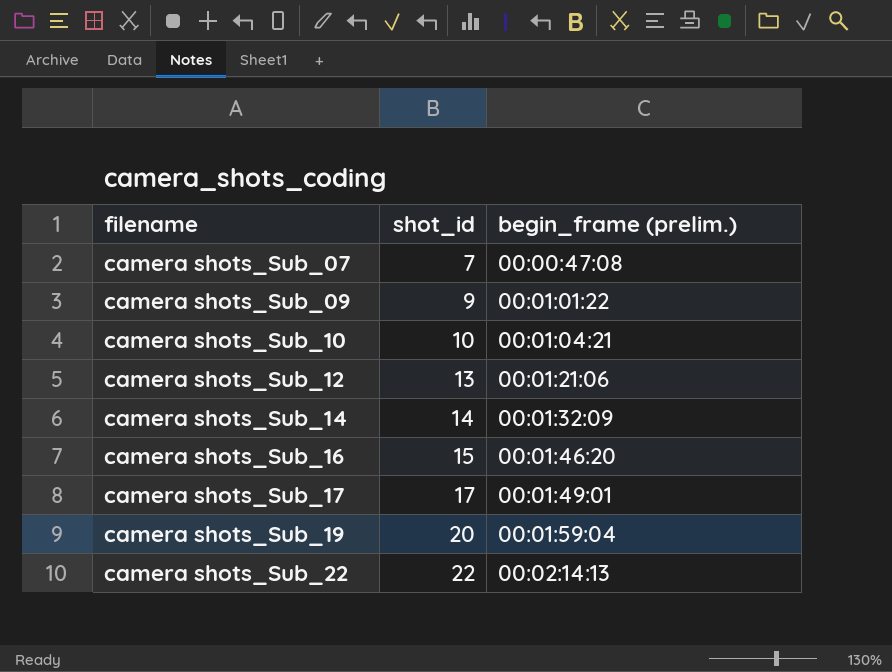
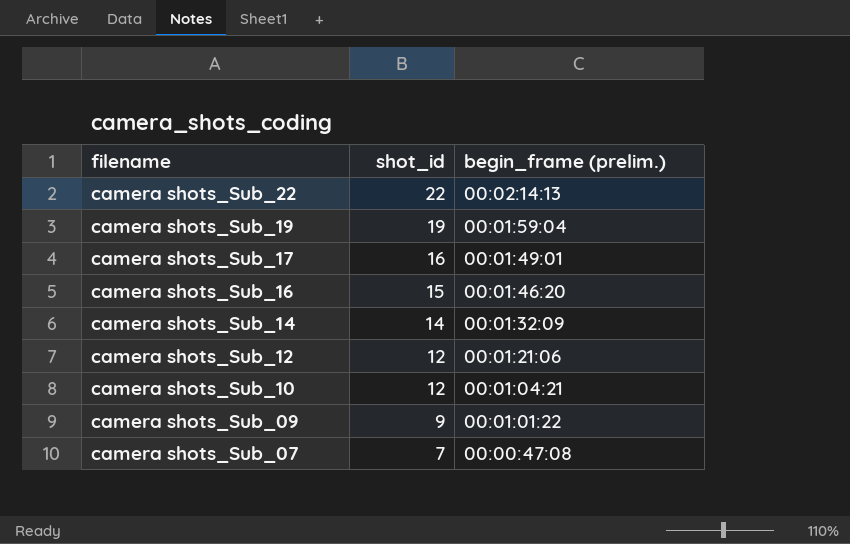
row order: filename ascending -> filename descending
camera shots_Sub_19 | shot_id: 20 -> 19
camera shots_Sub_17 | shot_id: 17 -> 16
camera shots_Sub_12 | shot_id: 13 -> 12
camera shots_Sub_10 | shot_id: 10 -> 12

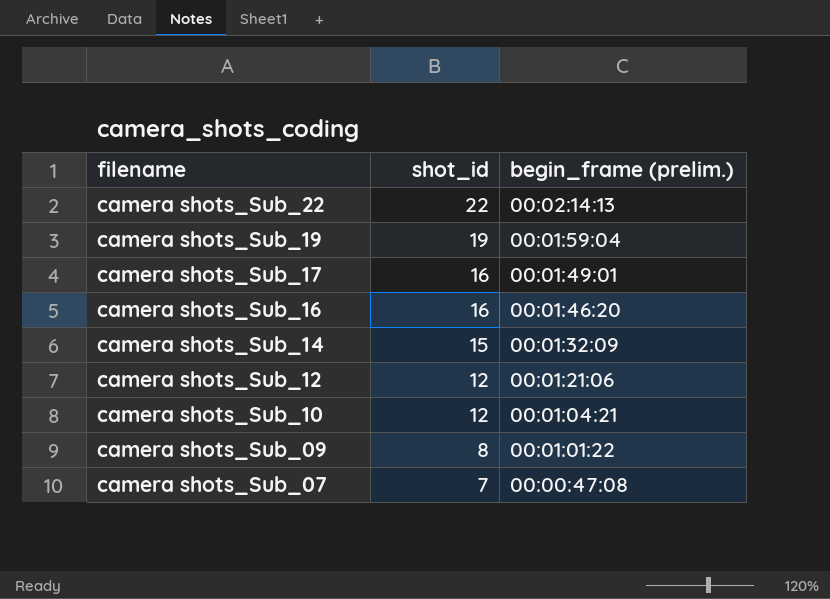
camera shots_Sub_16 | shot_id: 15 -> 16
camera shots_Sub_14 | shot_id: 14 -> 15
camera shots_Sub_09 | shot_id: 9 -> 8

